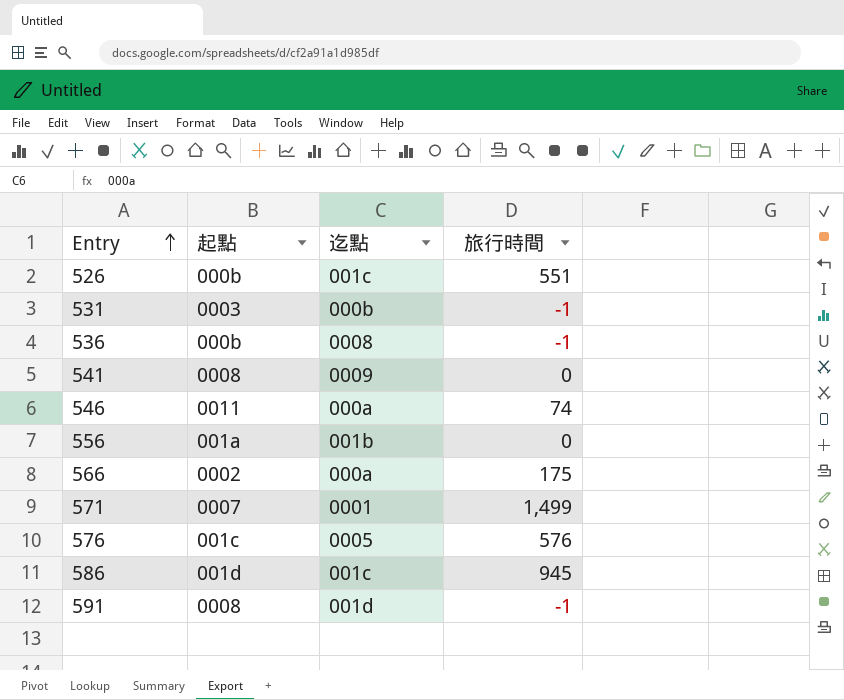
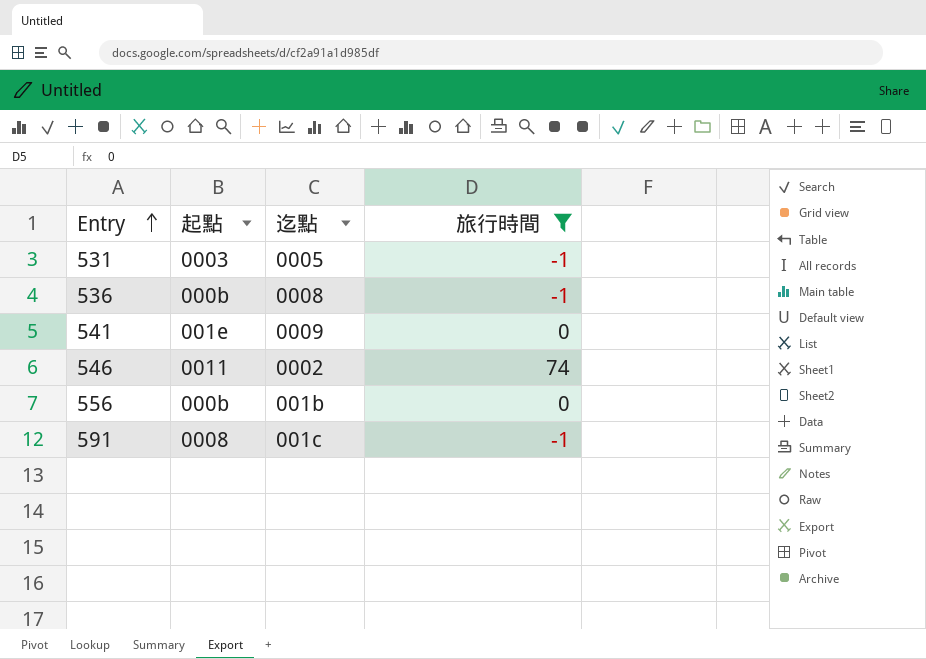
filter: none -> 旅行時間 <= 74
531 | 迄點: 000b -> 0005
541 | 起點: 0008 -> 001e
546 | 迄點: 000a -> 0002
556 | 起點: 001a -> 000b
591 | 迄點: 001d -> 001c

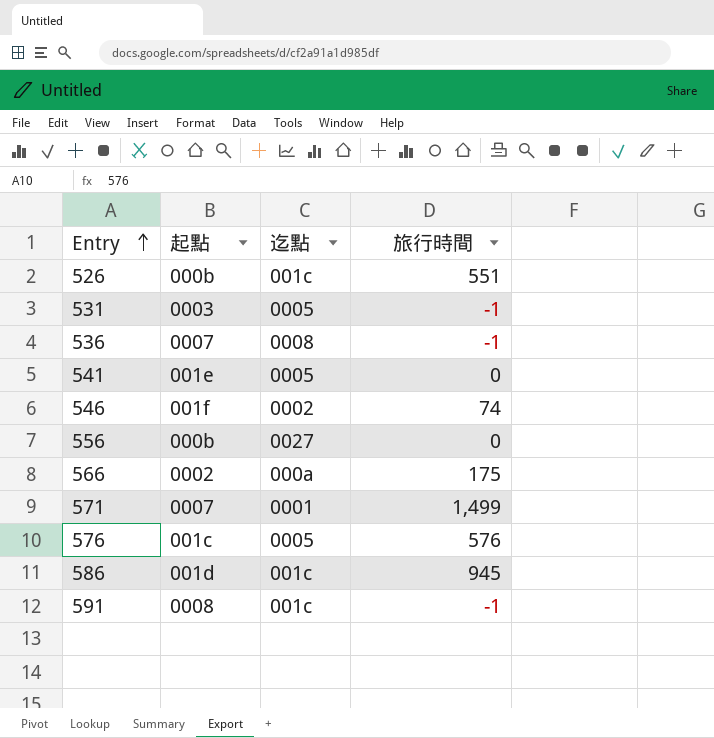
filter: 旅行時間 <= 74 -> none
536 | 起點: 000b -> 0007
541 | 迄點: 0009 -> 0005
546 | 起點: 0011 -> 001f
556 | 迄點: 001b -> 0027

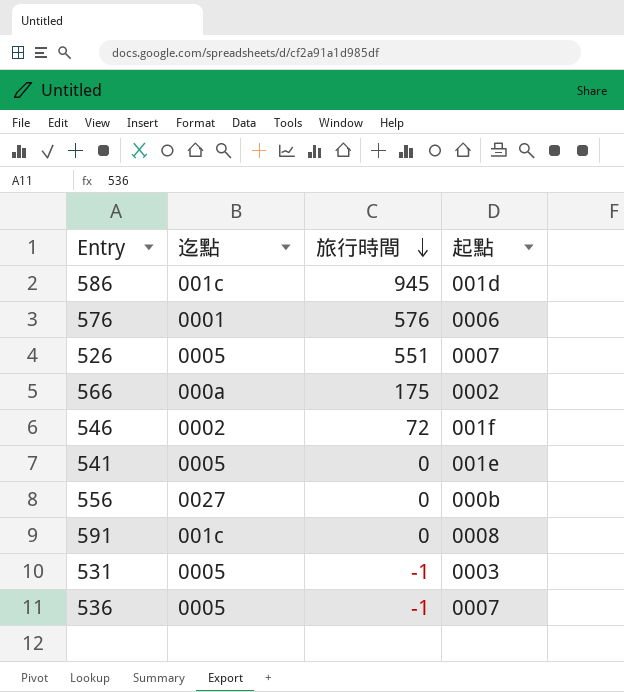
row order: Entry ascending -> 旅行時間 descending
column 起點 | position: 2 -> 4
row 571: 0007 | 0001 | 1,499 -> none
576 | 迄點: 0005 -> 0001
576 | 起點: 001c -> 0006
526 | 迄點: 001c -> 0005
526 | 起點: 000b -> 0007
546 | 旅行時間: 74 -> 72
591 | 旅行時間: -1 -> 0
536 | 迄點: 0008 -> 0005

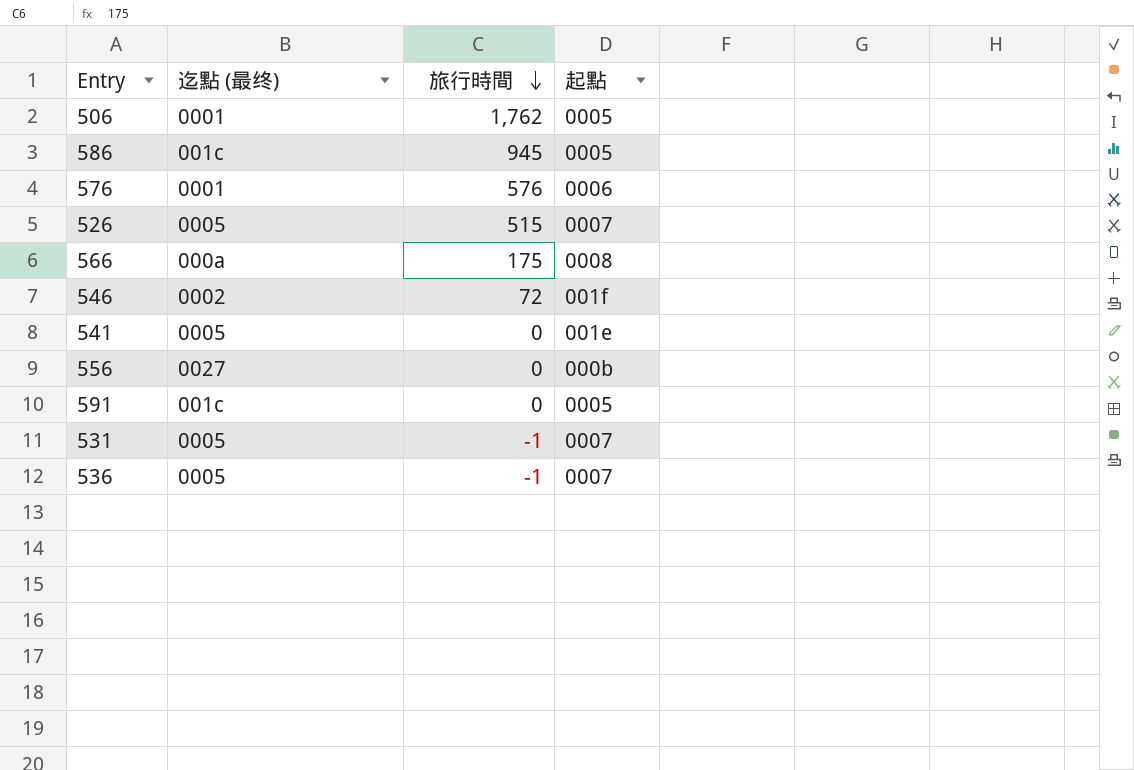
column name: 迄點 -> 迄點 (最终)
row 506: none -> 0001 | 1,762 | 0005
586 | 起點: 001d -> 0005
526 | 旅行時間: 551 -> 515
566 | 起點: 0002 -> 0008
591 | 起點: 0008 -> 0005
531 | 起點: 0003 -> 0007

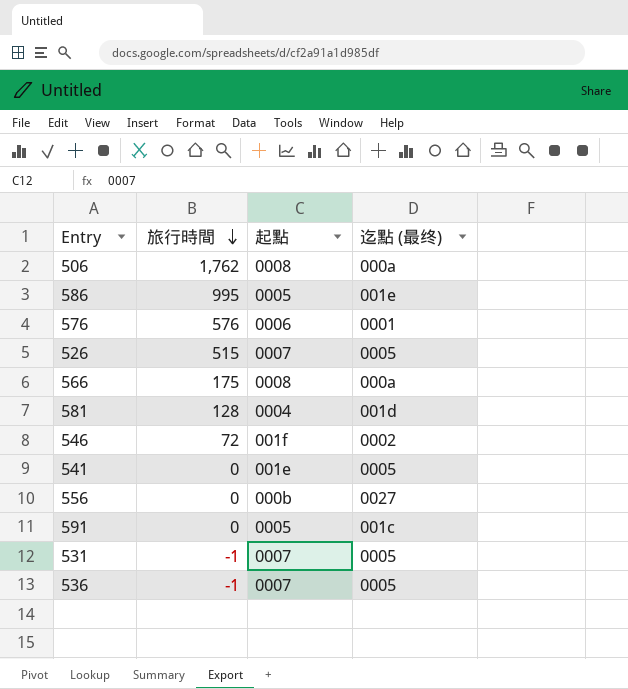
column 迄點 (最终) | position: 2 -> 4
506 | 起點: 0005 -> 0008
506 | 迄點 (最终): 0001 -> 000a
586 | 旅行時間: 945 -> 995
586 | 迄點 (最终): 001c -> 001e
row 581: none -> 128 | 0004 | 001d

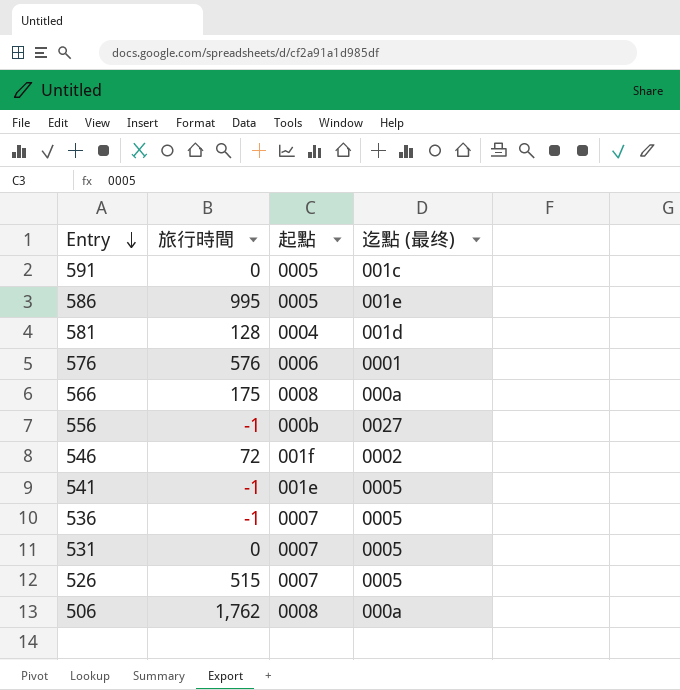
row order: 旅行時間 descending -> Entry descending
556 | 旅行時間: 0 -> -1
541 | 旅行時間: 0 -> -1
531 | 旅行時間: -1 -> 0

